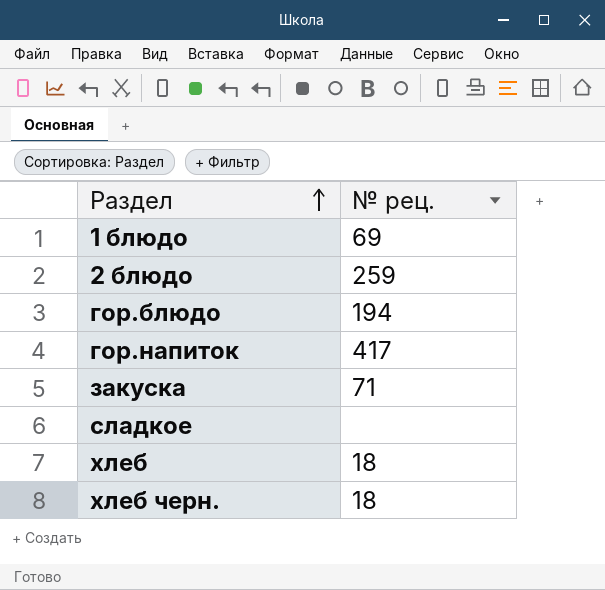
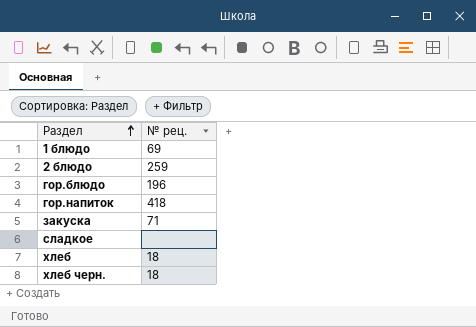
гор.блюдо | № рец.: 194 -> 196
гор.напиток | № рец.: 417 -> 418

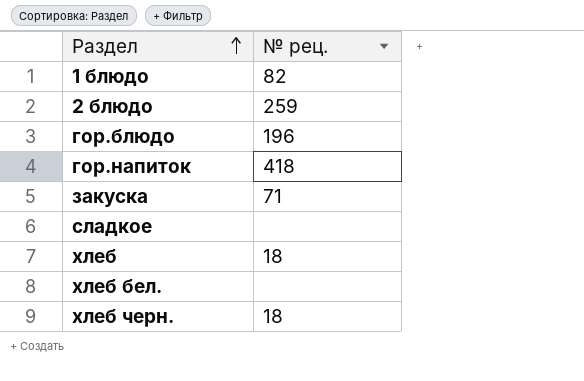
1 блюдо | № рец.: 69 -> 82
row хлеб бел.: none -> none

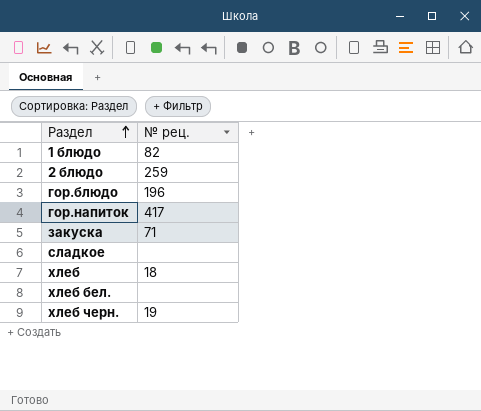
гор.напиток | № рец.: 418 -> 417
хлеб черн. | № рец.: 18 -> 19

